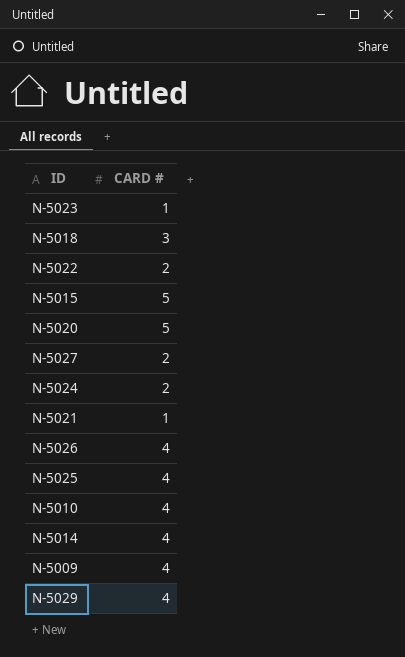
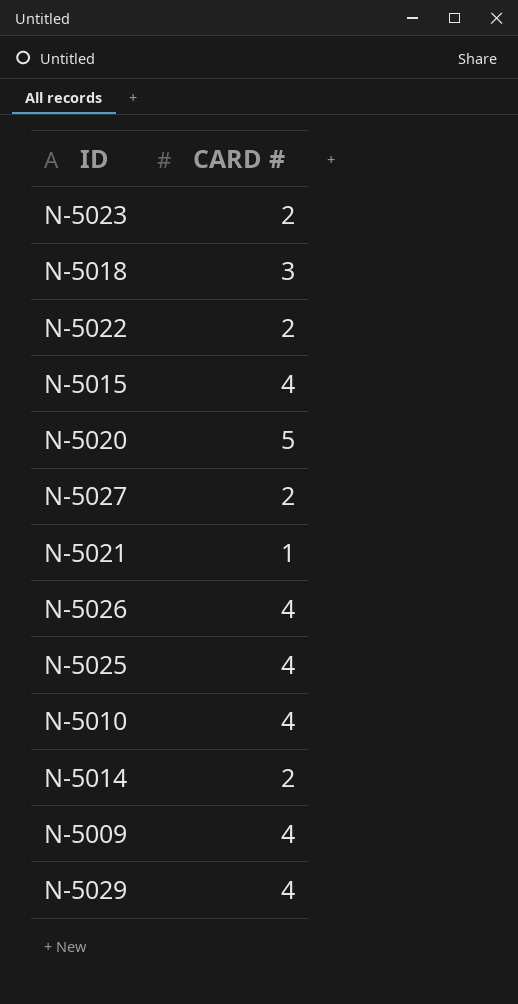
row N-5024: 2 -> none
N-5023 | CARD #: 1 -> 2
N-5015 | CARD #: 5 -> 4
N-5014 | CARD #: 4 -> 2

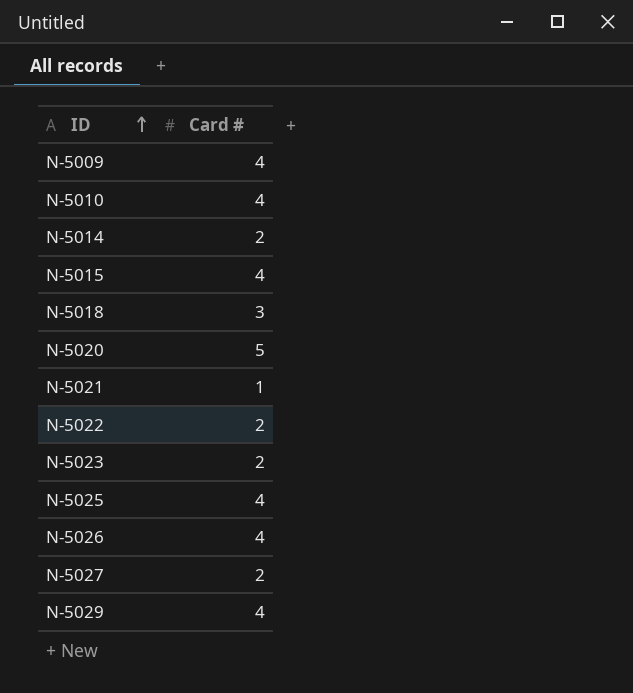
row order: none -> ID ascending
column name: CARD # -> Card #

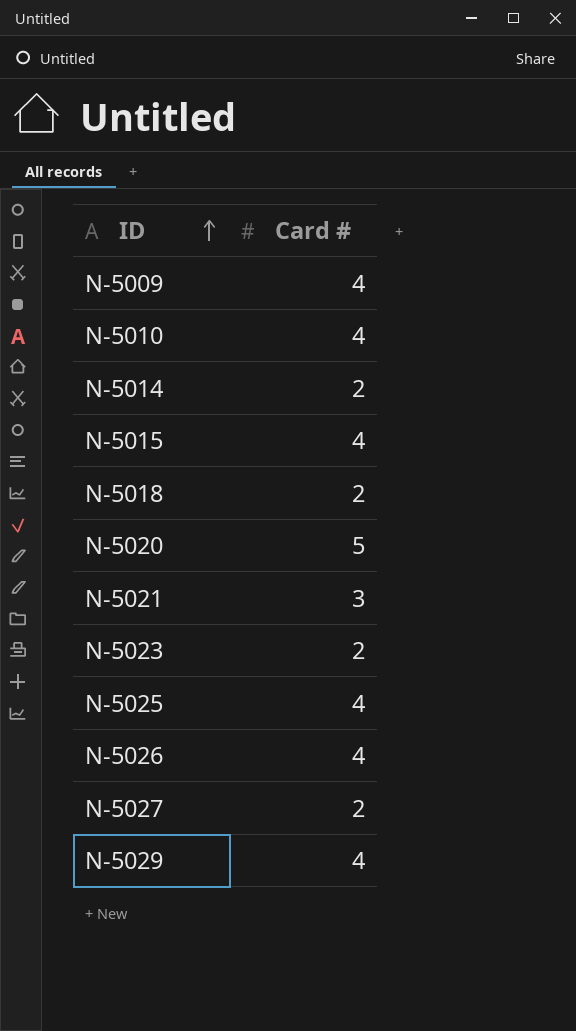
row N-5022: 2 -> none
N-5018 | Card #: 3 -> 2
N-5021 | Card #: 1 -> 3

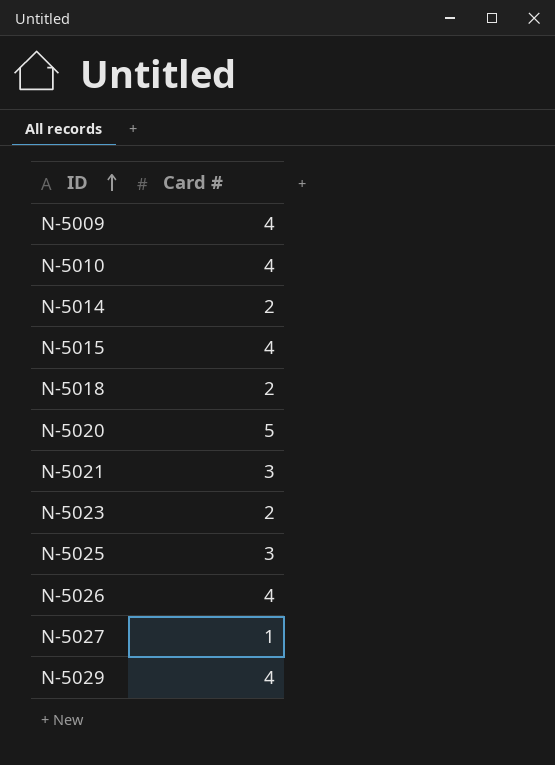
N-5025 | Card #: 4 -> 3
N-5027 | Card #: 2 -> 1

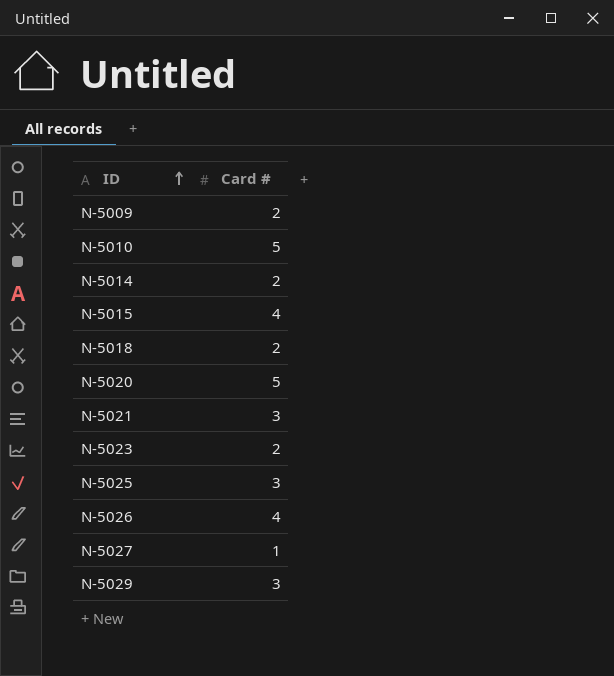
N-5009 | Card #: 4 -> 2
N-5010 | Card #: 4 -> 5
N-5029 | Card #: 4 -> 3

